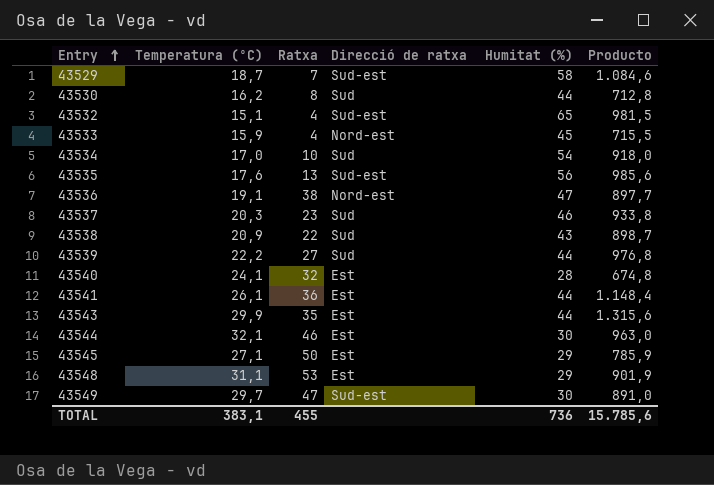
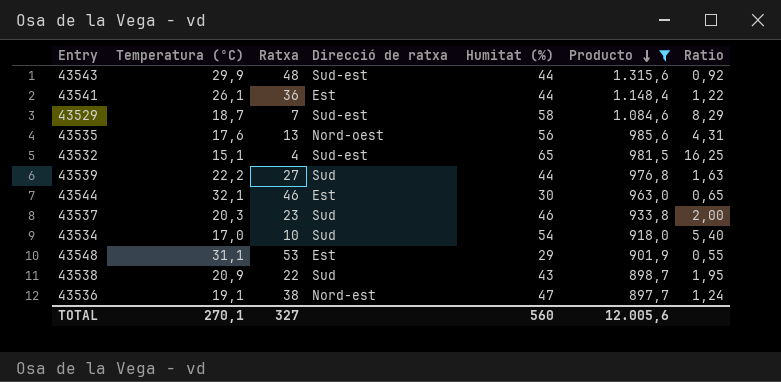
filter: none -> Producto >= 897,7
row order: Entry ascending -> Producto descending
column Ratio | formula: none -> [Humitat (%)] / [Ratxa]
43543 | Ratxa: 35 -> 48
43543 | Direcció de ratxa: Est -> Sud-est
43535 | Direcció de ratxa: Sud-est -> Nord-oest
TOTAL | Temperatura (ºC): 383,1 -> 270,1
TOTAL | Ratxa: 455 -> 327
TOTAL | Humitat (%): 736 -> 560
TOTAL | Producto: 15.785,6 -> 12.005,6

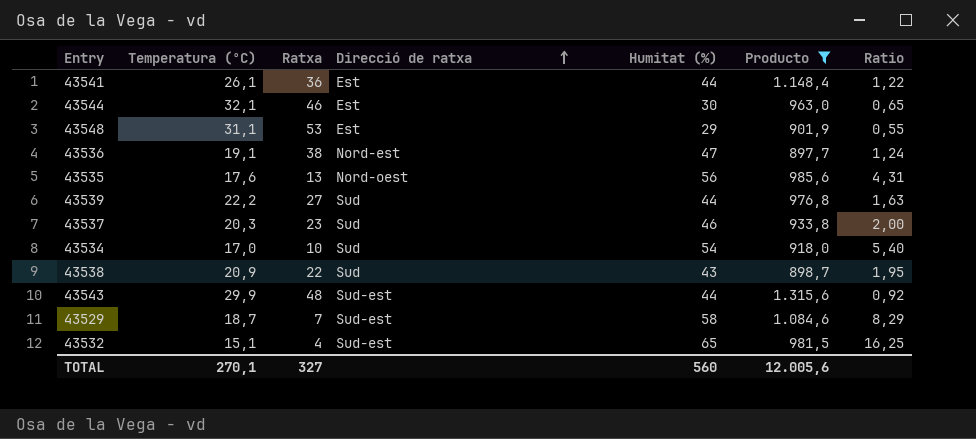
row order: Producto descending -> Direcció de ratxa ascending

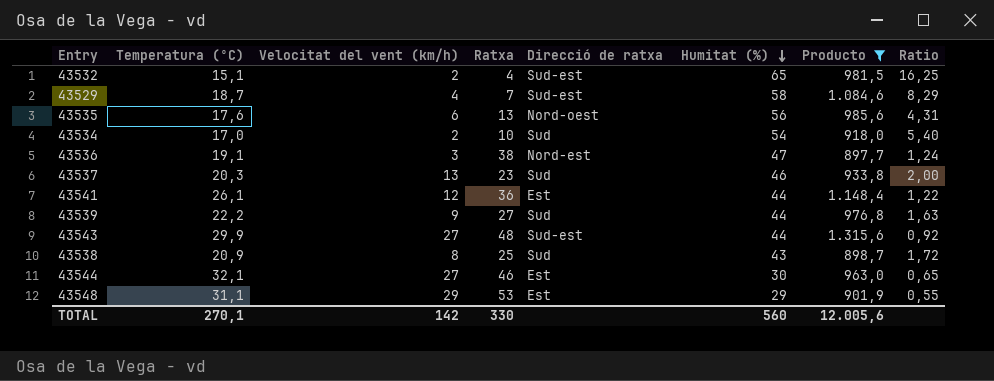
row order: Direcció de ratxa ascending -> Humitat (%) descending
column Velocitat del vent (km/h) | position: none -> 3
43538 | Ratxa: 22 -> 25
43538 | Ratio: 1,95 -> 1,72
TOTAL | Ratxa: 327 -> 330

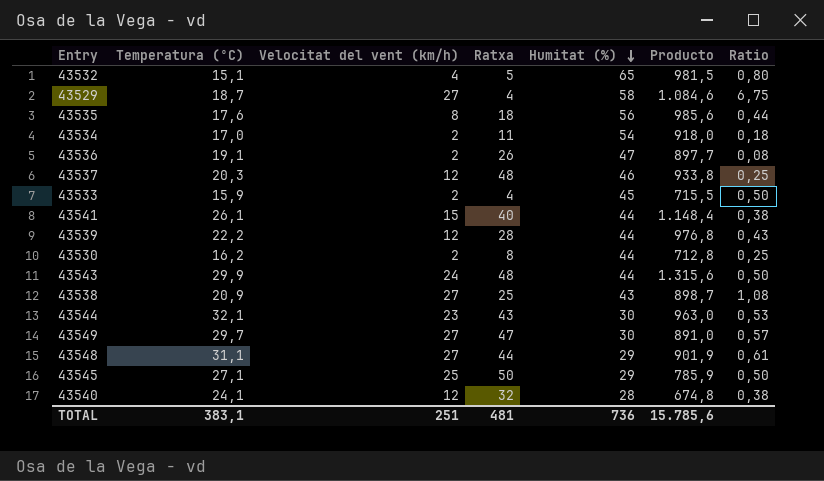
filter: Producto >= 897,7 -> none
column Direcció de ratxa | position: 5 -> none
column Ratio | formula: [Humitat (%)] / [Ratxa] -> [Velocitat del vent (km/h)] / [Ratxa]
43532 | Velocitat del vent (km/h): 2 -> 4
43532 | Ratxa: 4 -> 5
43529 | Velocitat del vent (km/h): 4 -> 27
43529 | Ratxa: 7 -> 4
43535 | Velocitat del vent (km/h): 6 -> 8
43535 | Ratxa: 13 -> 18
43534 | Ratxa: 10 -> 11
43536 | Velocitat del vent (km/h): 3 -> 2
43536 | Ratxa: 38 -> 26
43537 | Velocitat del vent (km/h): 13 -> 12
43537 | Ratxa: 23 -> 48
43541 | Velocitat del vent (km/h): 12 -> 15
43541 | Ratxa: 36 -> 40
43539 | Velocitat del vent (km/h): 9 -> 12
43539 | Ratxa: 27 -> 28
43543 | Velocitat del vent (km/h): 27 -> 24
43538 | Velocitat del vent (km/h): 8 -> 27
43544 | Velocitat del vent (km/h): 27 -> 23
43544 | Ratxa: 46 -> 43
43548 | Velocitat del vent (km/h): 29 -> 27
43548 | Ratxa: 53 -> 44
TOTAL | Temperatura (ºC): 270,1 -> 383,1
TOTAL | Velocitat del vent (km/h): 142 -> 251
TOTAL | Ratxa: 330 -> 481
TOTAL | Humitat (%): 560 -> 736
TOTAL | Producto: 12.005,6 -> 15.785,6

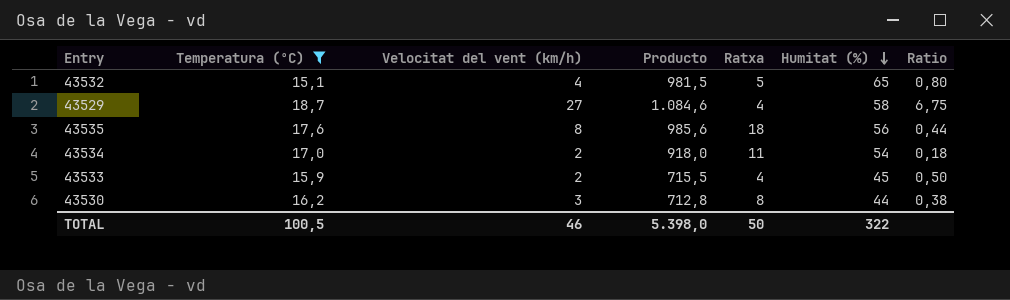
filter: none -> Temperatura (ºC) <= 18,7
column Producto | position: 6 -> 4
43530 | Velocitat del vent (km/h): 2 -> 3
43530 | Ratio: 0,25 -> 0,38
TOTAL | Temperatura (ºC): 383,1 -> 100,5
TOTAL | Velocitat del vent (km/h): 251 -> 46
TOTAL | Producto: 15.785,6 -> 5.398,0
TOTAL | Ratxa: 481 -> 50
TOTAL | Humitat (%): 736 -> 322

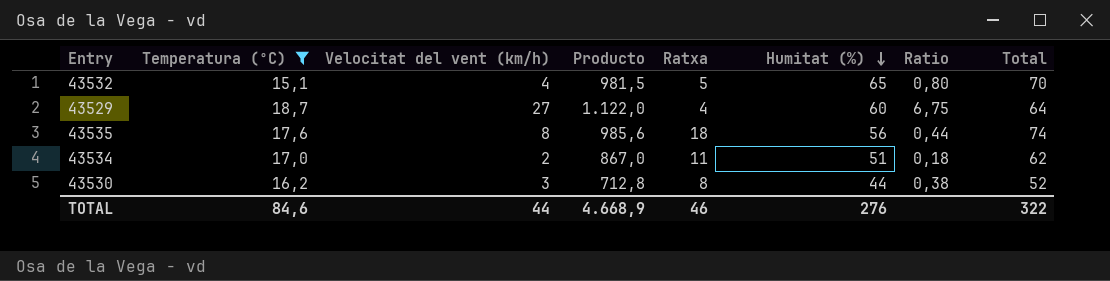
column Total | formula: none -> [Ratxa] + [Humitat (%)]
row 43533: 15,9 | 2 | 715,5 | 4 | 45 | 0,50 -> none
43529 | Producto: 1.084,6 -> 1.122,0
43529 | Humitat (%): 58 -> 60
43534 | Producto: 918,0 -> 867,0
43534 | Humitat (%): 54 -> 51
TOTAL | Temperatura (ºC): 100,5 -> 84,6
TOTAL | Velocitat del vent (km/h): 46 -> 44
TOTAL | Producto: 5.398,0 -> 4.668,9
TOTAL | Ratxa: 50 -> 46
TOTAL | Humitat (%): 322 -> 276

